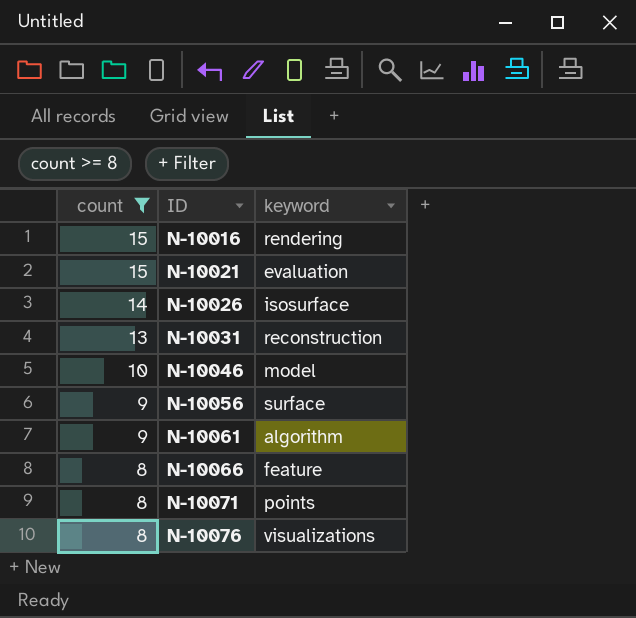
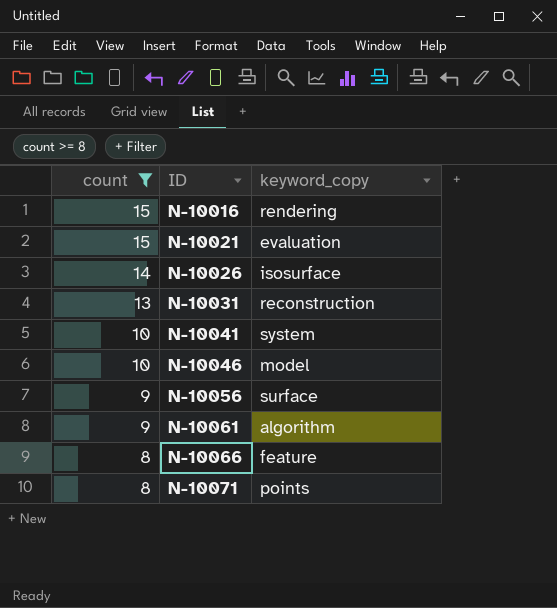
column name: keyword -> keyword_copy
row N-10076: 8 | visualizations -> none
row N-10041: none -> 10 | system

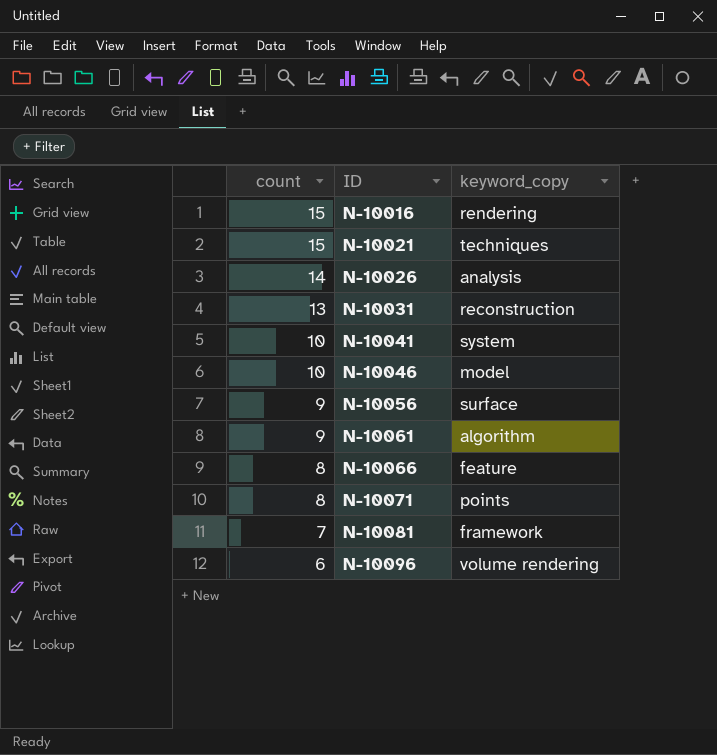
filter: count >= 8 -> none
N-10021 | keyword_copy: evaluation -> techniques
N-10026 | keyword_copy: isosurface -> analysis

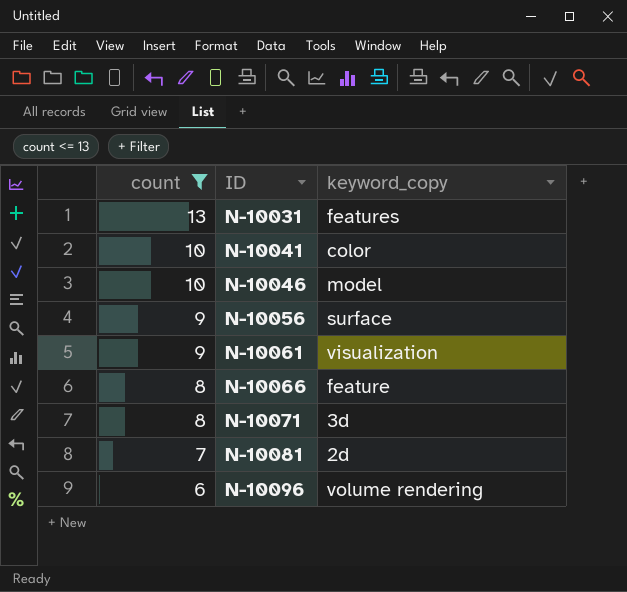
filter: none -> count <= 13
N-10031 | keyword_copy: reconstruction -> features
N-10041 | keyword_copy: system -> color
N-10061 | keyword_copy: algorithm -> visualization
N-10071 | keyword_copy: points -> 3d
N-10081 | keyword_copy: framework -> 2d

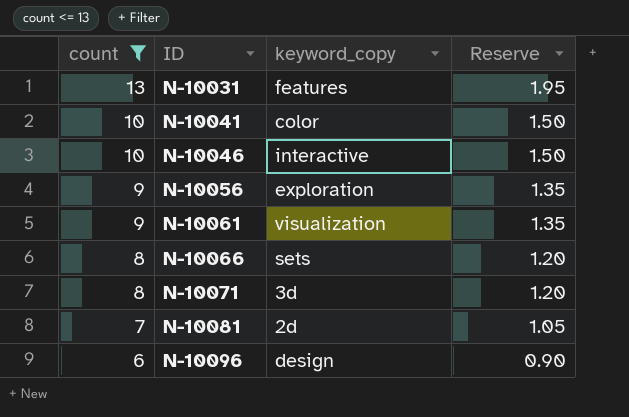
column Reserve | formula: none -> [count] * 0.15
N-10046 | keyword_copy: model -> interactive
N-10056 | keyword_copy: surface -> exploration
N-10066 | keyword_copy: feature -> sets
N-10096 | keyword_copy: volume rendering -> design

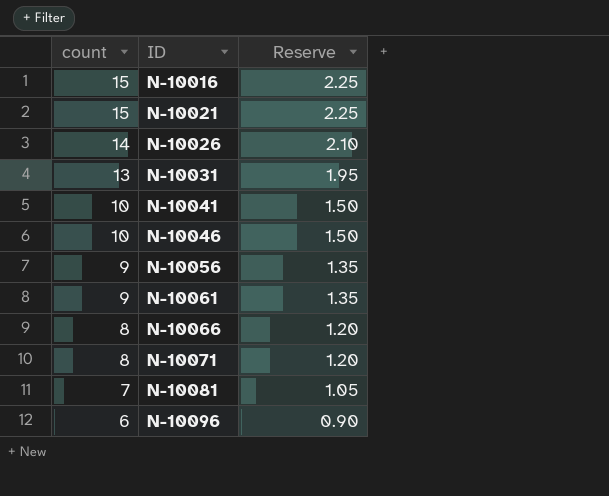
filter: count <= 13 -> none
column keyword_copy | position: 3 -> none

